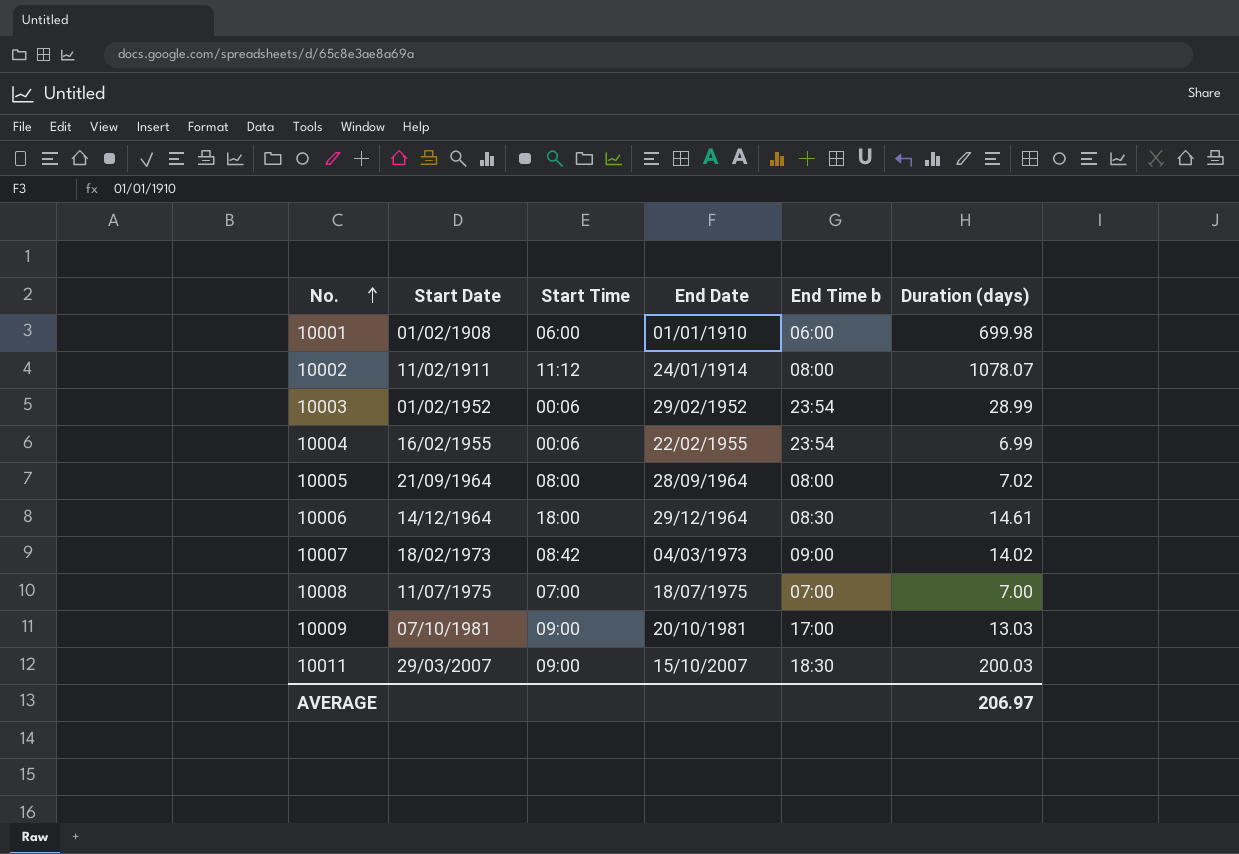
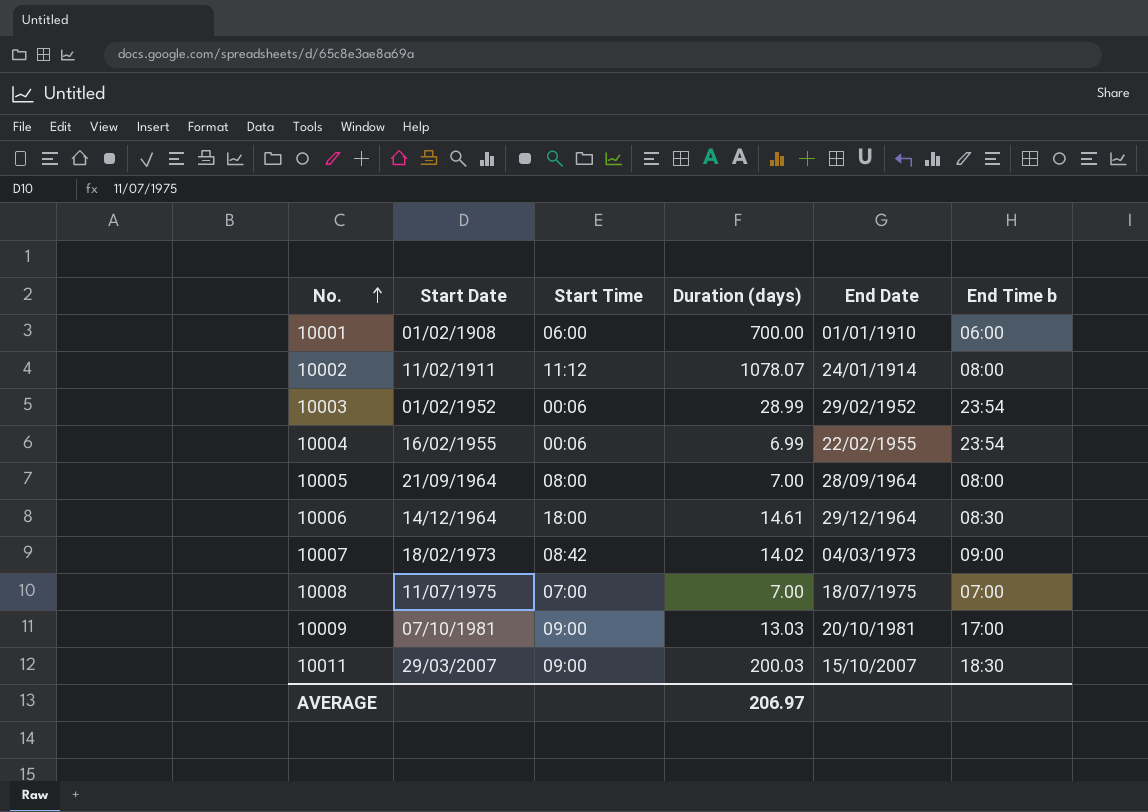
column Duration (days) | position: 6 -> 4
10001 | Duration (days): 699.98 -> 700.00
10005 | Duration (days): 7.02 -> 7.00

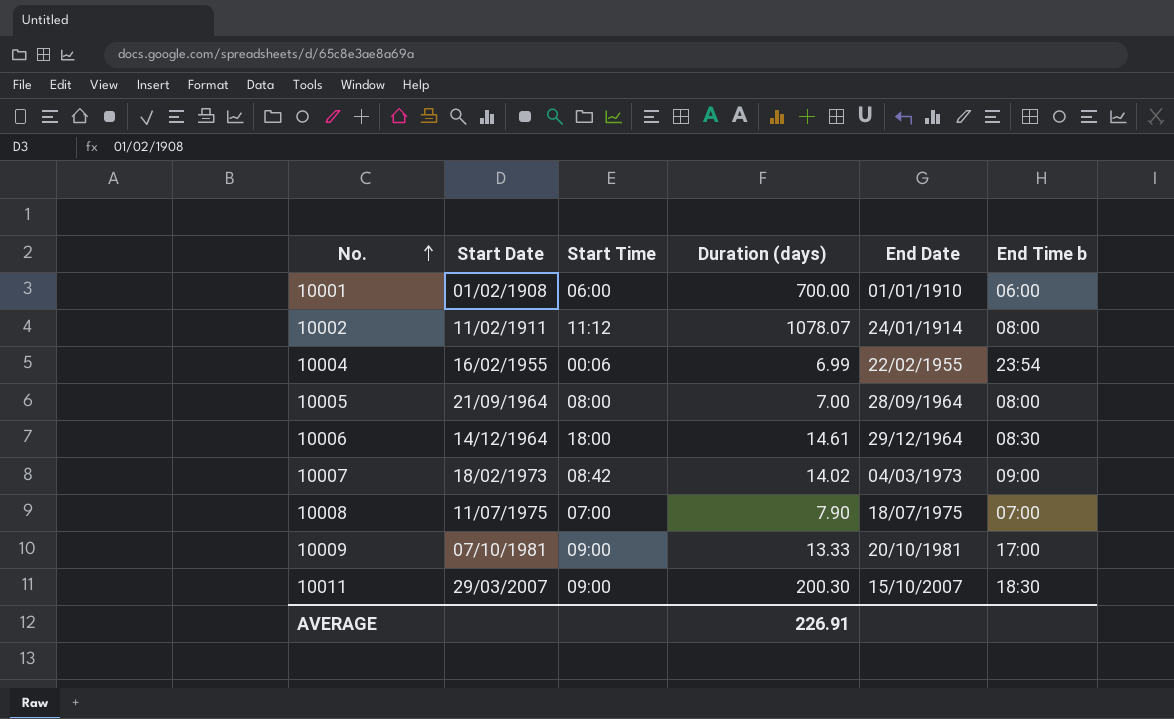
row 10003: 01/02/1952 | 00:06 | 28.99 | 29/02/1952 | 23:54 -> none
10008 | Duration (days): 7.00 -> 7.90
10009 | Duration (days): 13.03 -> 13.33
10011 | Duration (days): 200.03 -> 200.30
AVERAGE | Duration (days): 206.97 -> 226.91

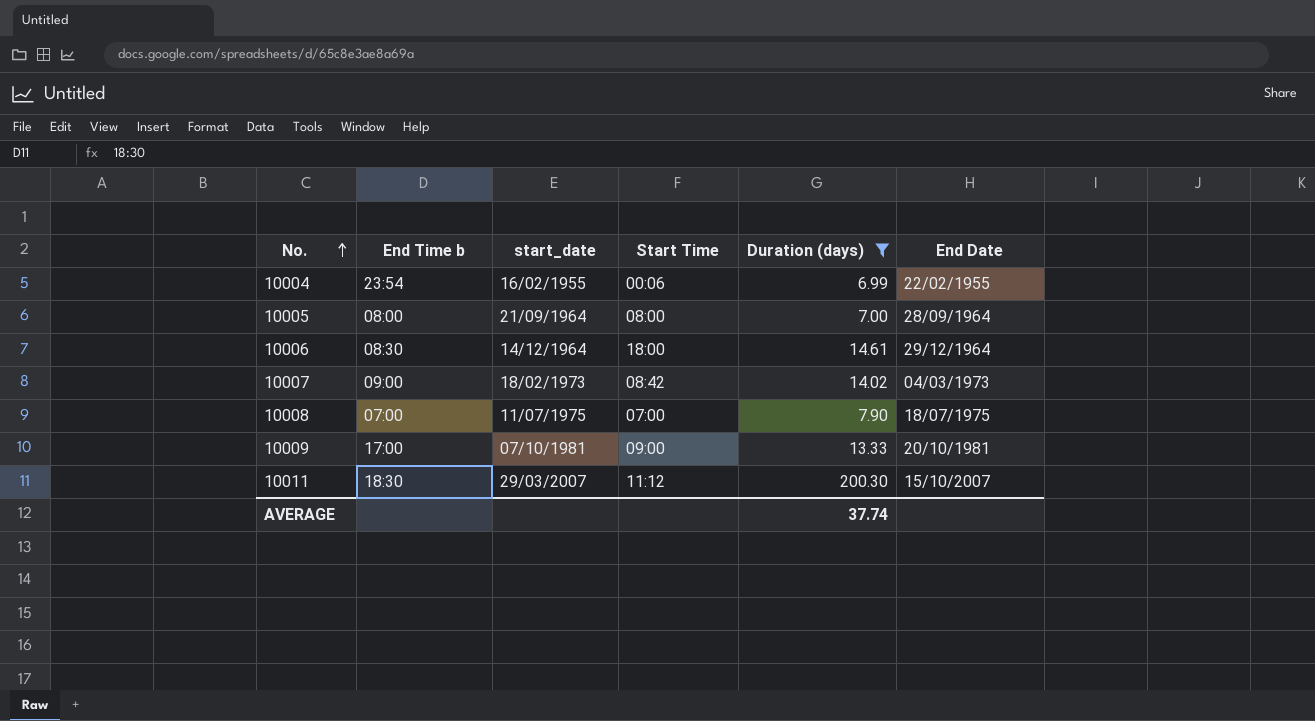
filter: none -> Duration (days) <= 200.30
column End Time b | position: 6 -> 2
column name: Start Date -> start_date
10011 | Start Time: 09:00 -> 11:12
AVERAGE | Duration (days): 226.91 -> 37.74

